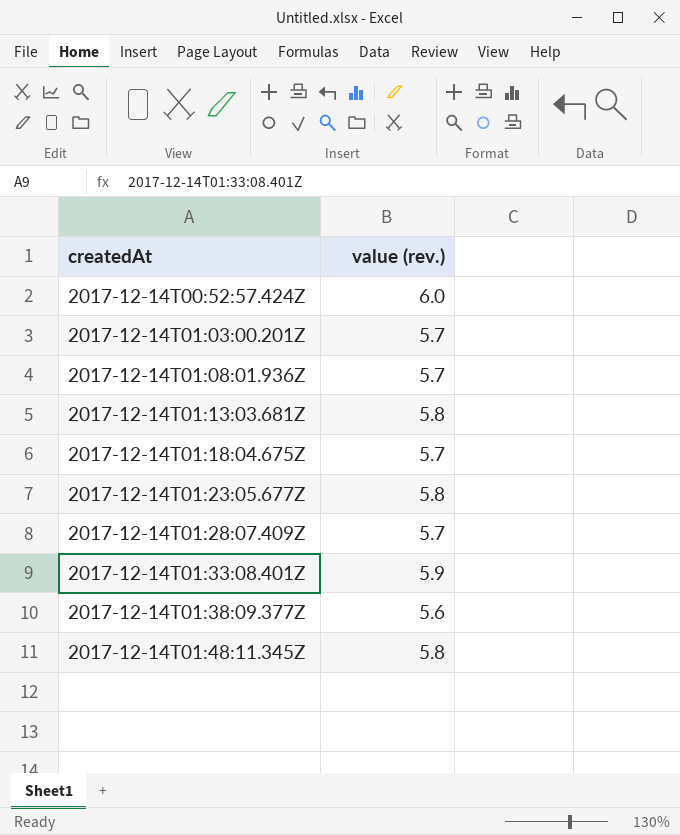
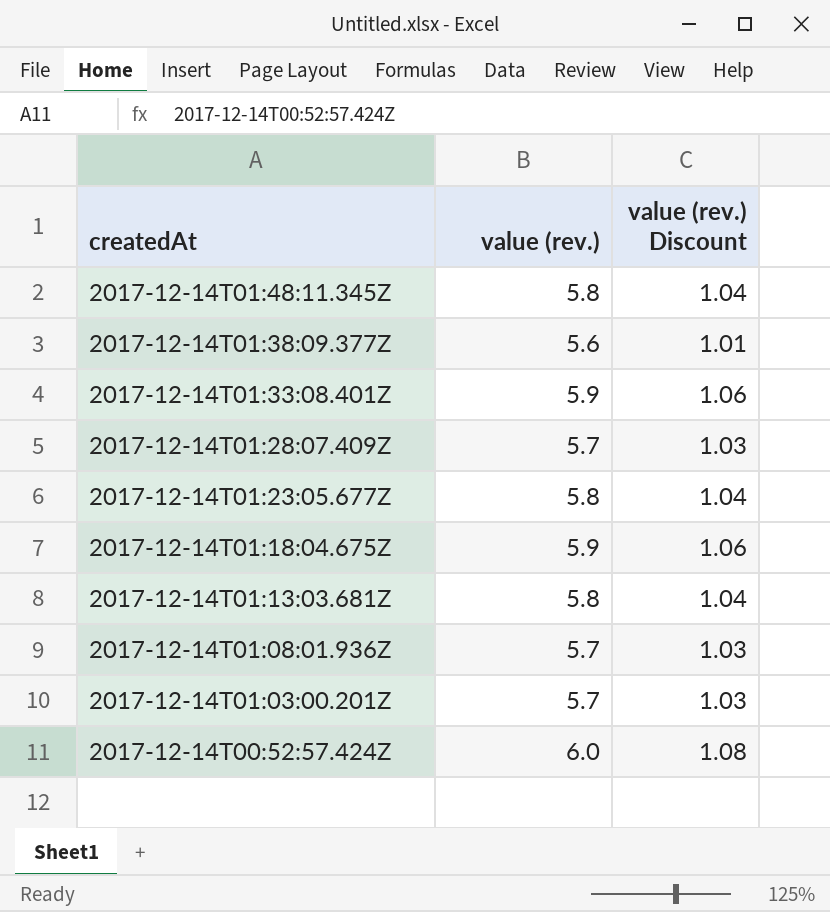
row order: createdAt ascending -> createdAt descending
column value (rev.) Discount | formula: none -> [value (rev.)] * 0.18
2017-12-14T01:18:04.675Z | value (rev.): 5.7 -> 5.9

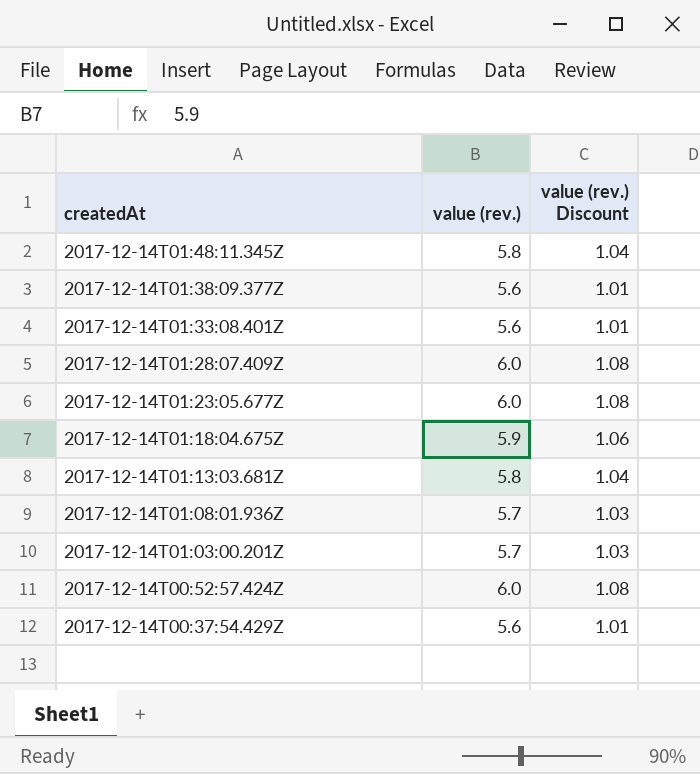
2017-12-14T01:33:08.401Z | value (rev.): 5.9 -> 5.6
2017-12-14T01:33:08.401Z | value (rev.) Discount: 1.06 -> 1.01
2017-12-14T01:28:07.409Z | value (rev.): 5.7 -> 6.0
2017-12-14T01:28:07.409Z | value (rev.) Discount: 1.03 -> 1.08
2017-12-14T01:23:05.677Z | value (rev.): 5.8 -> 6.0
2017-12-14T01:23:05.677Z | value (rev.) Discount: 1.04 -> 1.08
row 2017-12-14T00:37:54.429Z: none -> 5.6 | 1.01

